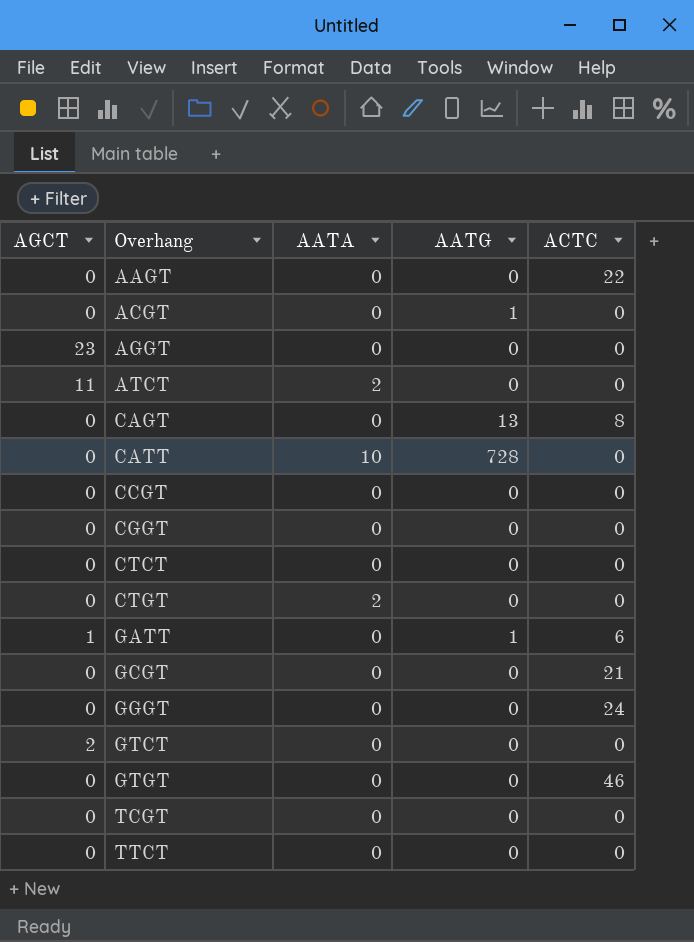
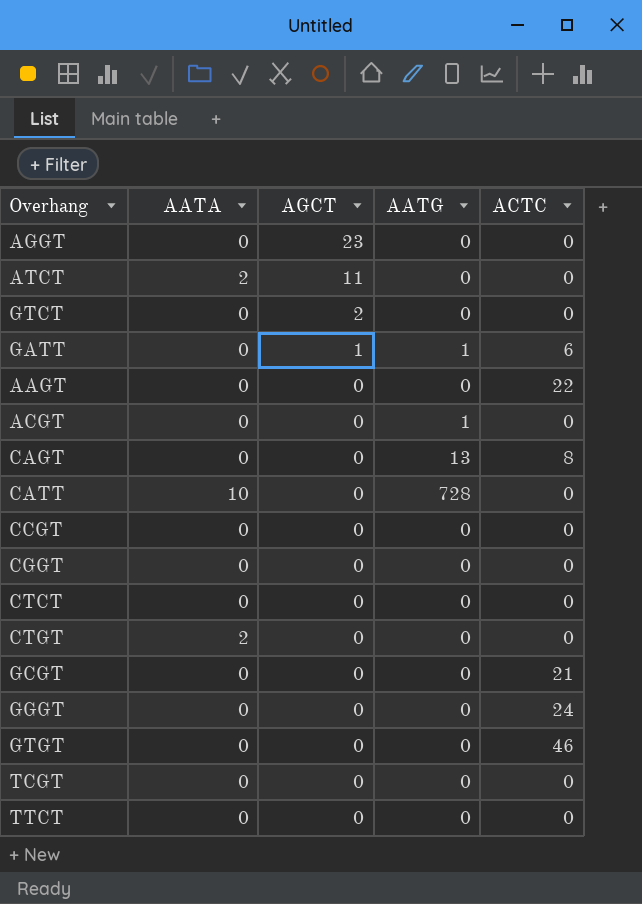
row order: Overhang ascending -> AGCT descending
column AGCT | position: 1 -> 3

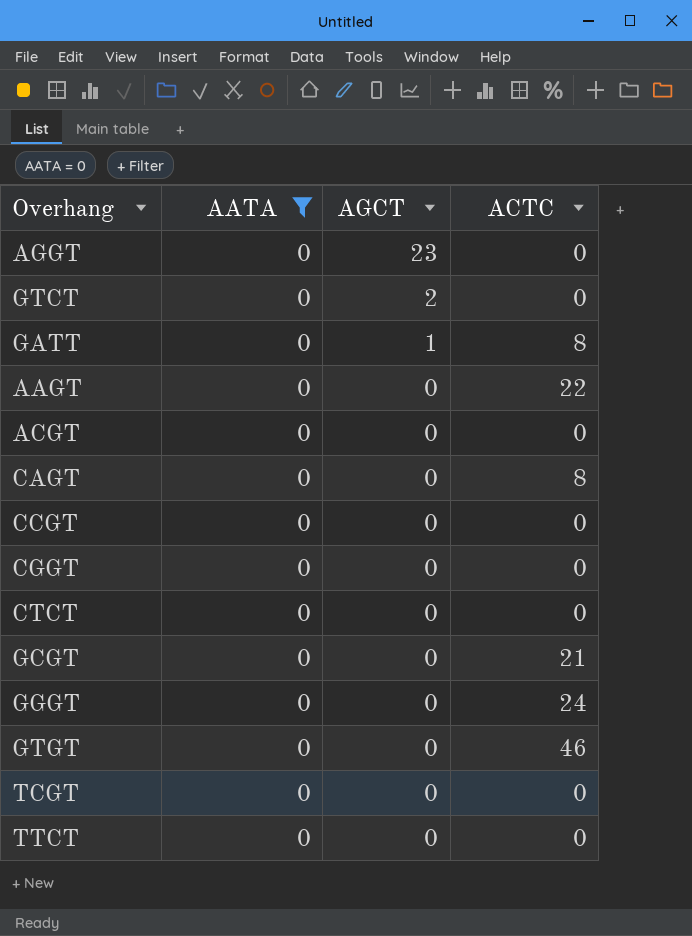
filter: none -> AATA = 0
column AATG | position: 4 -> none
GATT | ACTC: 6 -> 8

